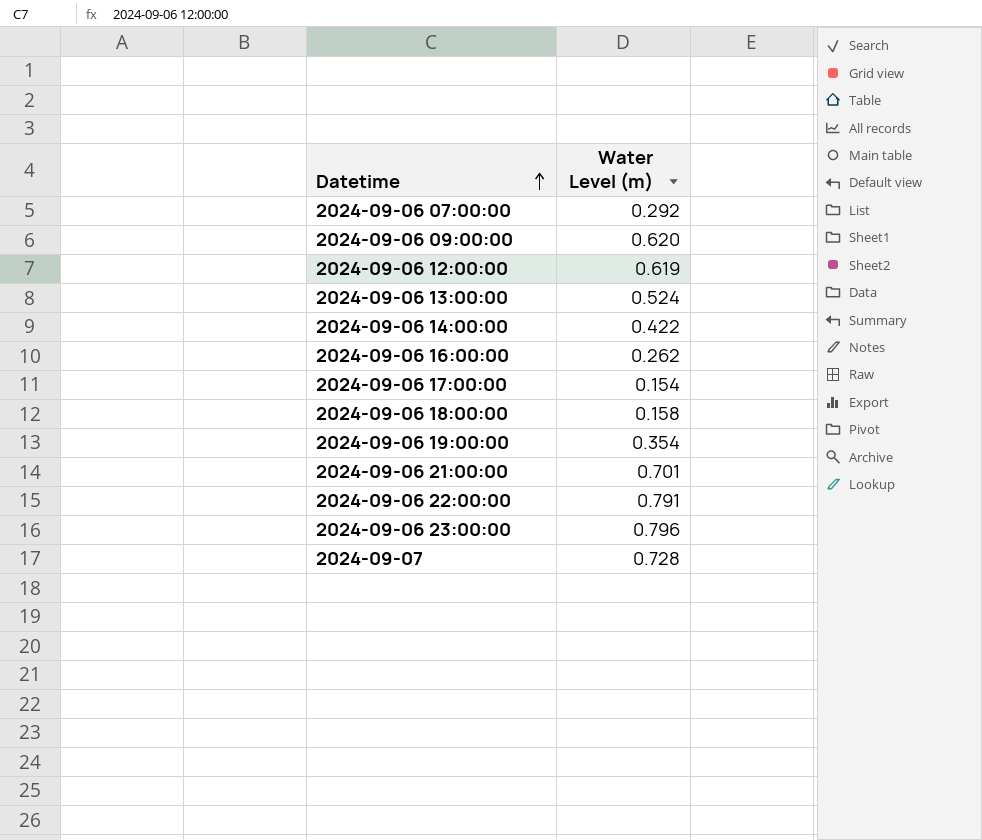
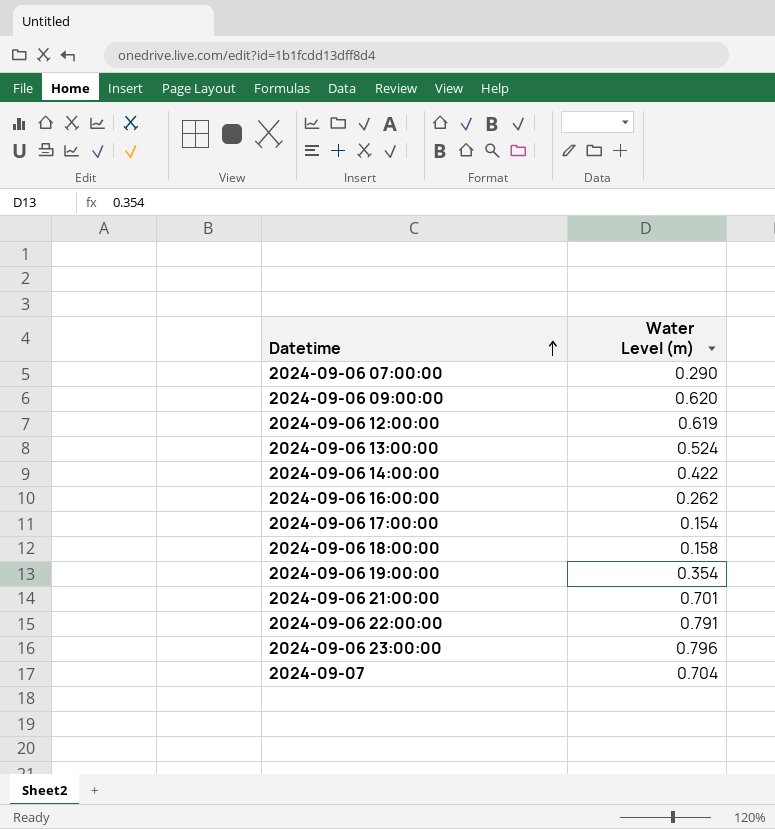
2024-09-06 07:00:00 | Water Level (m): 0.292 -> 0.290
2024-09-07 | Water Level (m): 0.728 -> 0.704

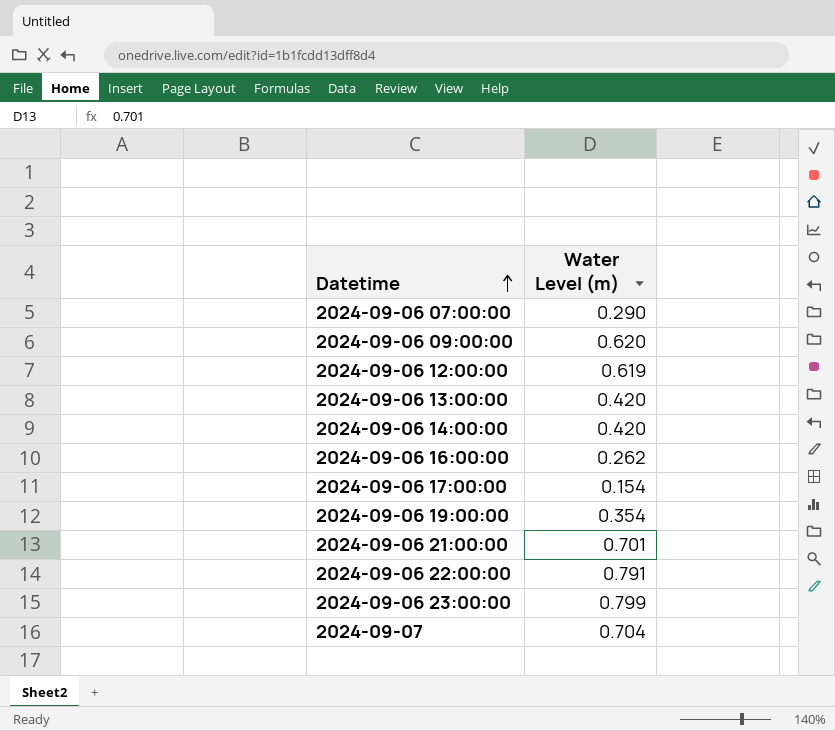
row 2024-09-06 18:00:00: 0.158 -> none
2024-09-06 13:00:00 | Water Level (m): 0.524 -> 0.420
2024-09-06 14:00:00 | Water Level (m): 0.422 -> 0.420
2024-09-06 23:00:00 | Water Level (m): 0.796 -> 0.799

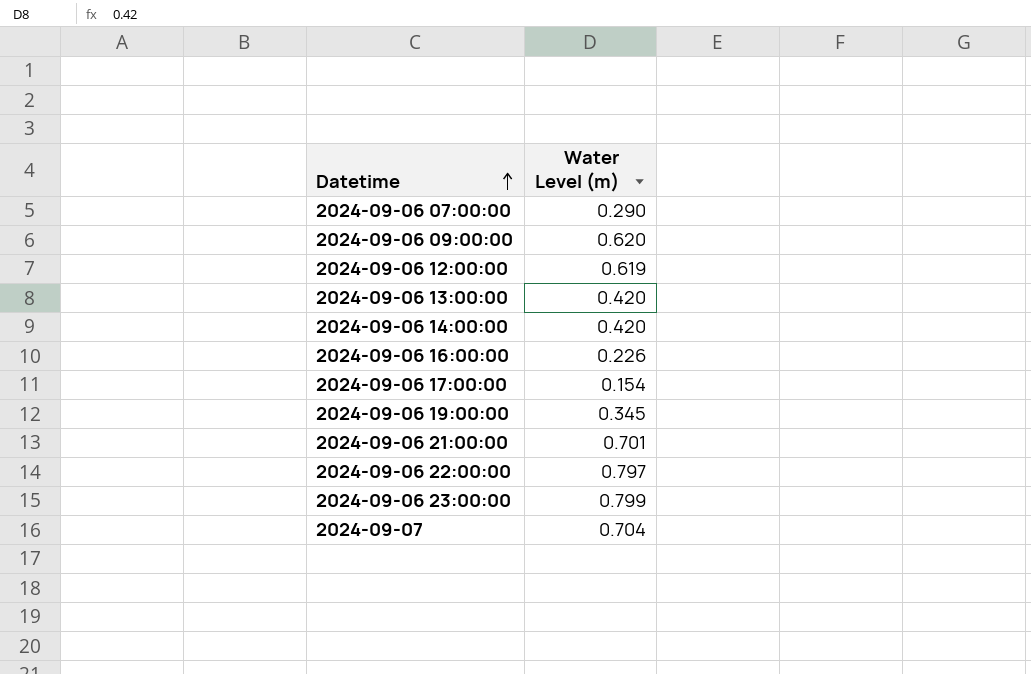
2024-09-06 16:00:00 | Water Level (m): 0.262 -> 0.226
2024-09-06 19:00:00 | Water Level (m): 0.354 -> 0.345
2024-09-06 22:00:00 | Water Level (m): 0.791 -> 0.797

